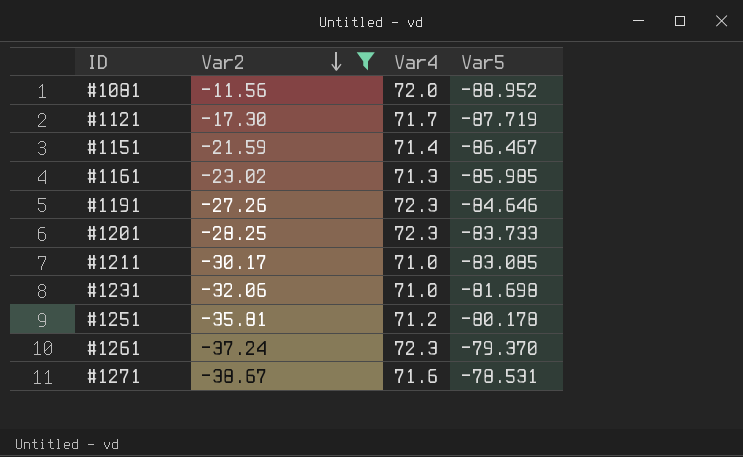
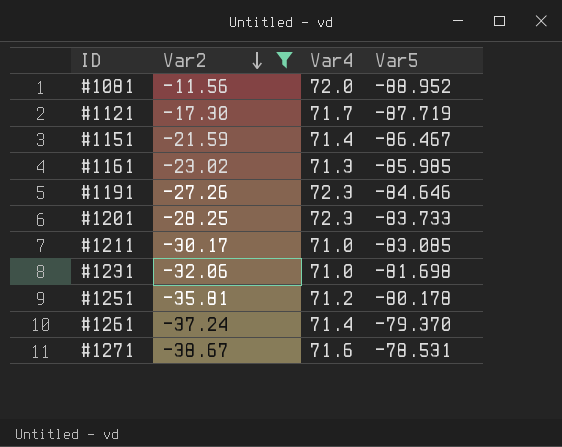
#1261 | Var4: 72.3 -> 71.4

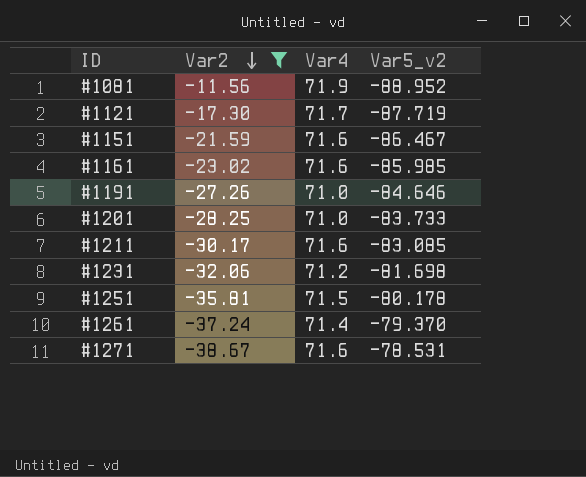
column name: Var5 -> Var5_v2
#1081 | Var4: 72.0 -> 71.9
#1151 | Var4: 71.4 -> 71.6
#1161 | Var4: 71.3 -> 71.6
#1191 | Var4: 72.3 -> 71.0
#1201 | Var4: 72.3 -> 71.0
#1211 | Var4: 71.0 -> 71.6
#1231 | Var4: 71.0 -> 71.2
#1251 | Var4: 71.2 -> 71.5

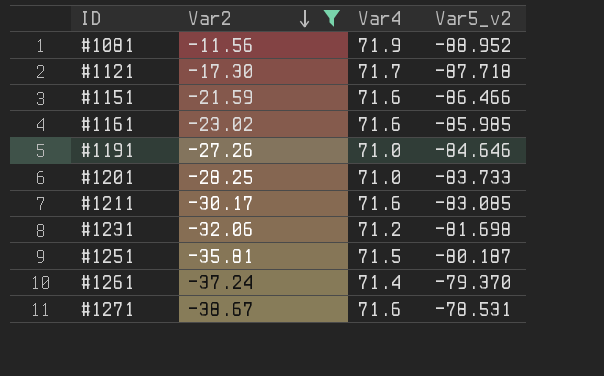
#1121 | Var5_v2: -87.719 -> -87.718
#1151 | Var5_v2: -86.467 -> -86.466
#1251 | Var5_v2: -80.178 -> -80.187

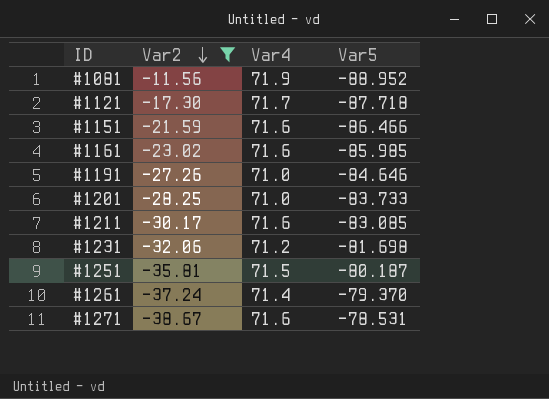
column name: Var5_v2 -> Var5

